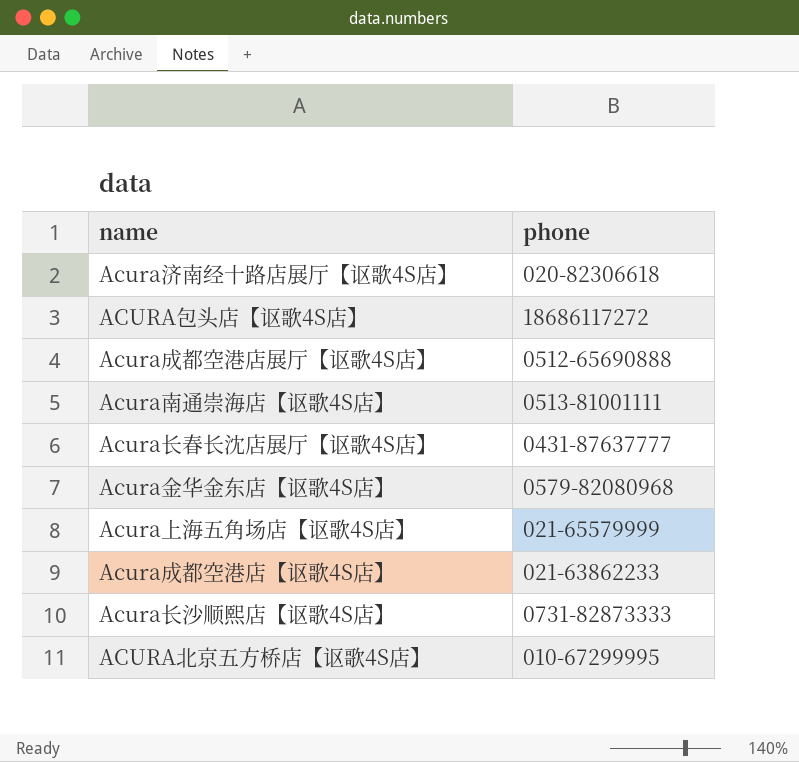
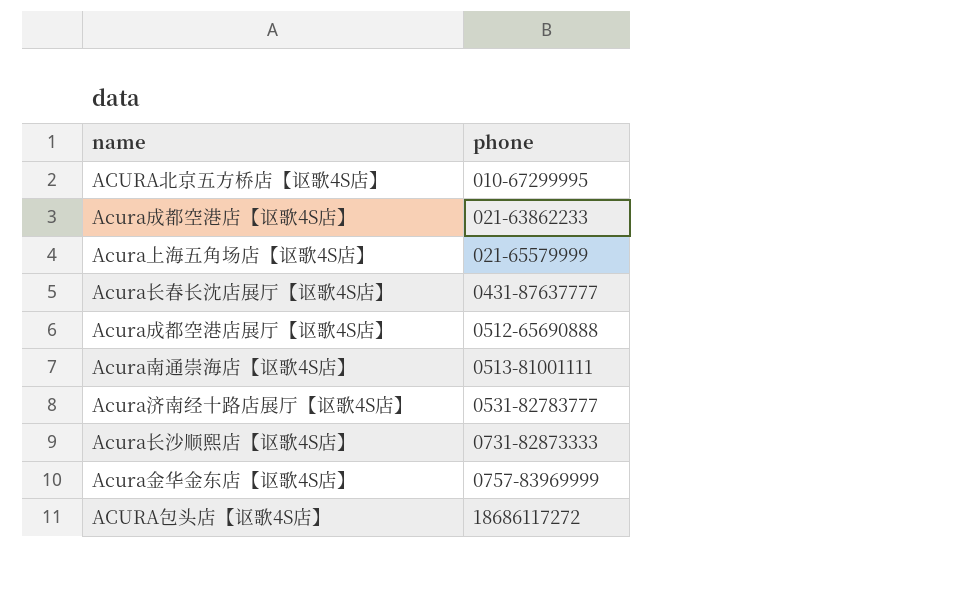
row order: none -> phone ascending
Acura济南经十路店展厅【讴歌4S店】 | phone: 020-82306618 -> 0531-82783777
Acura金华金东店【讴歌4S店】 | phone: 0579-82080968 -> 0757-83969999

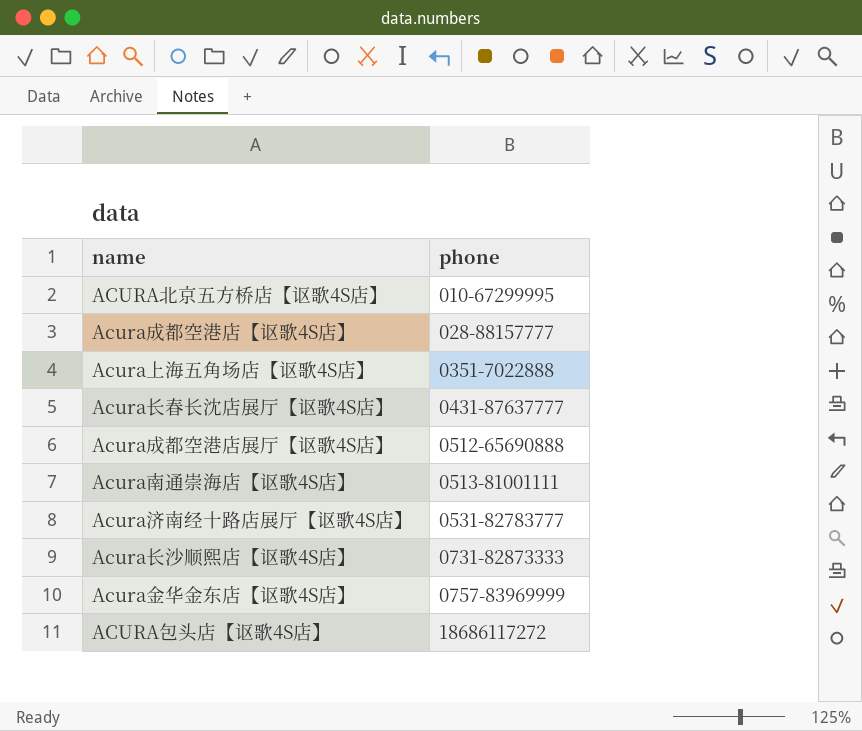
Acura成都空港店【讴歌4S店】 | phone: 021-63862233 -> 028-88157777
Acura上海五角场店【讴歌4S店】 | phone: 021-65579999 -> 0351-7022888

